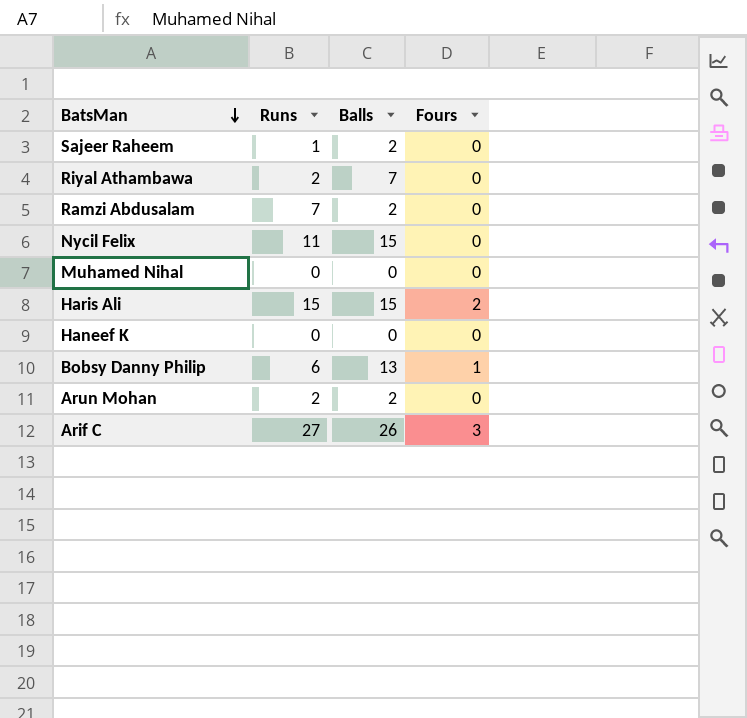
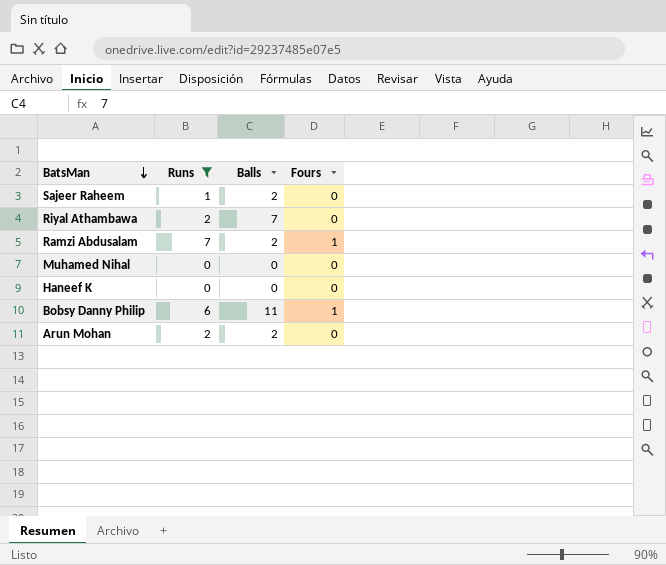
filter: none -> Runs <= 7
Ramzi Abdusalam | Fours: 0 -> 1
Bobsy Danny Philip | Balls: 13 -> 11

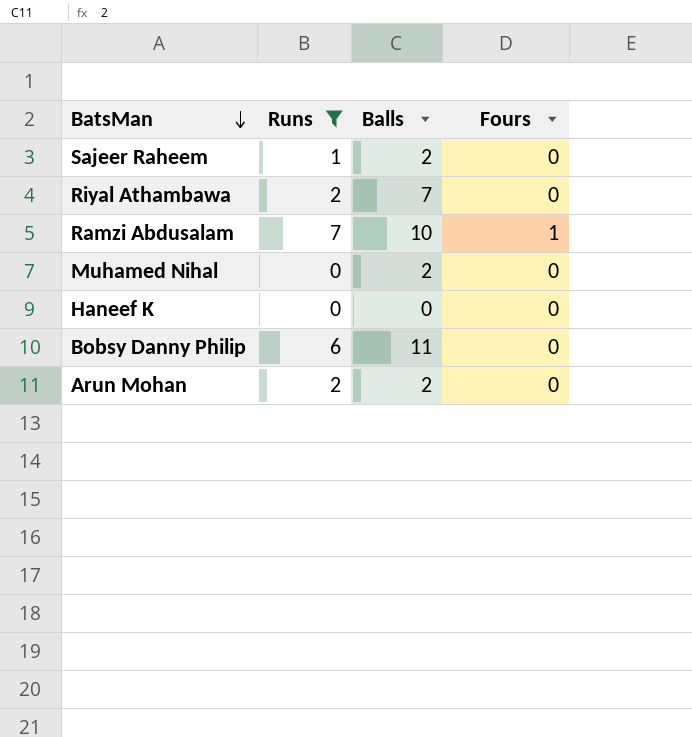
Ramzi Abdusalam | Balls: 2 -> 10
Muhamed Nihal | Balls: 0 -> 2
Bobsy Danny Philip | Fours: 1 -> 0

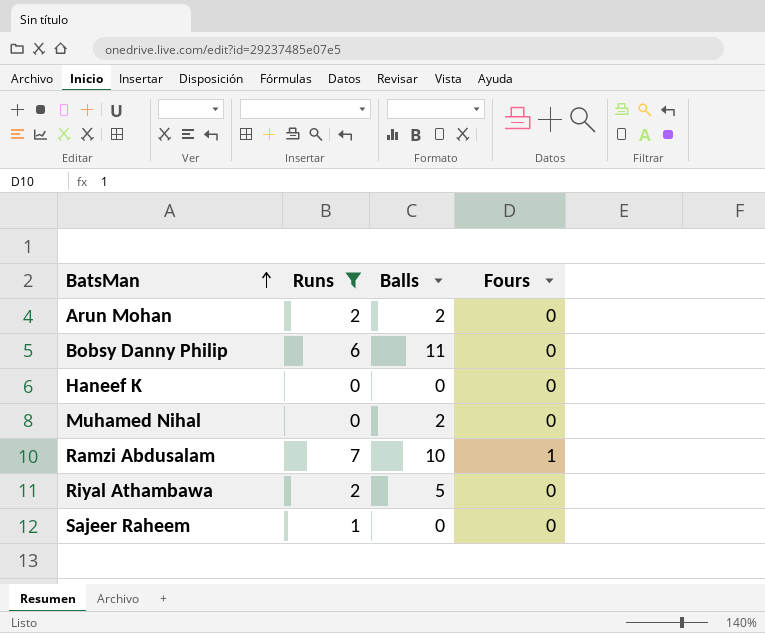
row order: BatsMan descending -> BatsMan ascending
Riyal Athambawa | Balls: 7 -> 5
Sajeer Raheem | Balls: 2 -> 0

